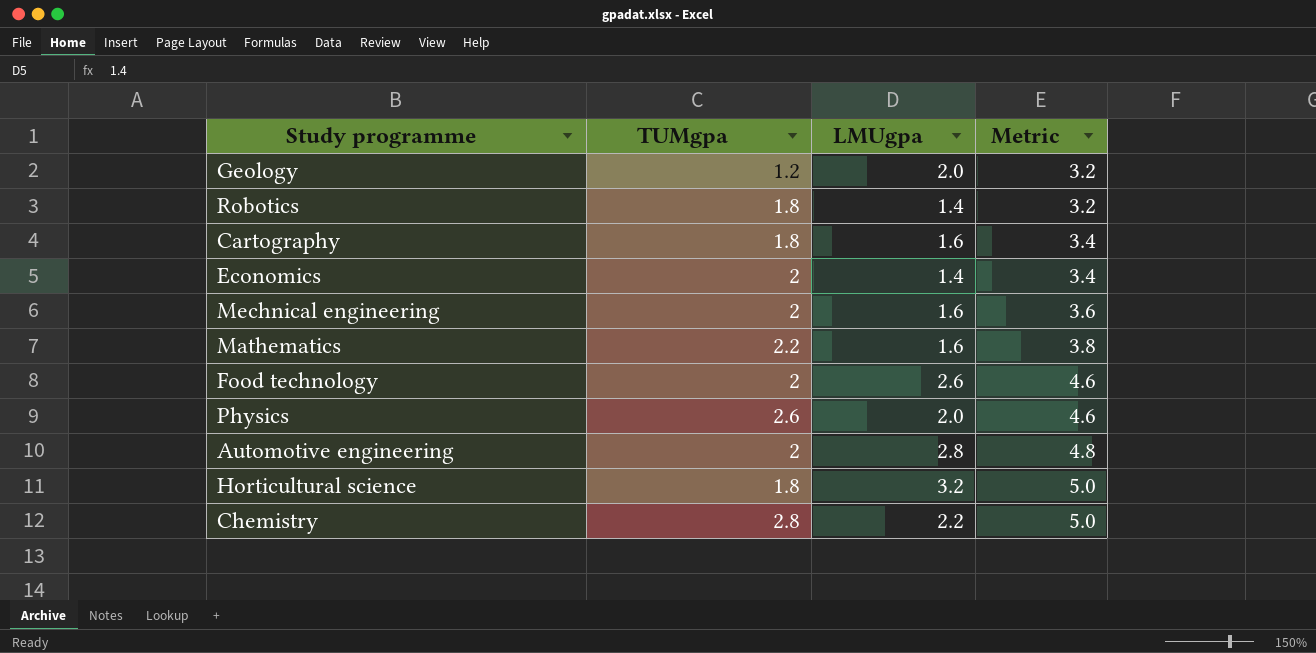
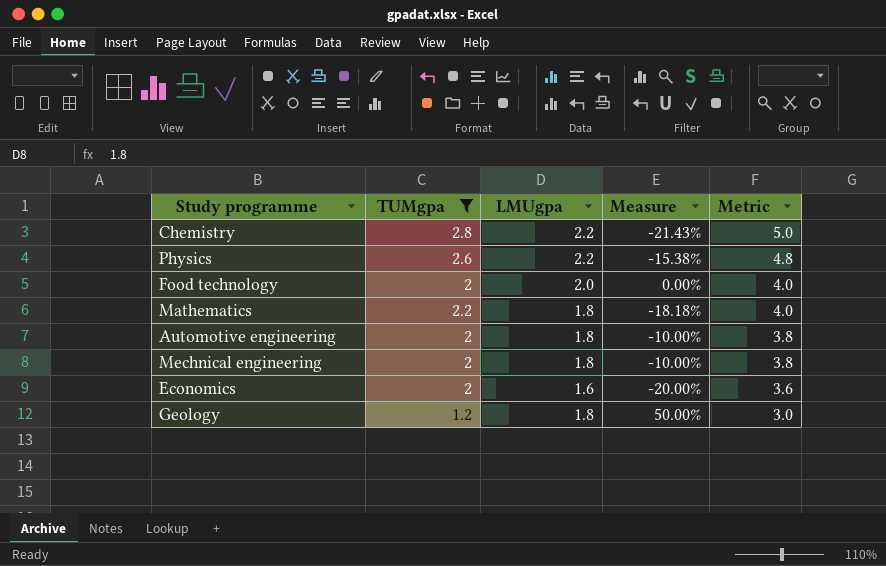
filter: none -> TUMgpa != 1.8
row order: Metric ascending -> Metric descending
column Measure | formula: none -> ([LMUgpa] - [TUMgpa]) / [TUMgpa]
Physics | LMUgpa: 2.0 -> 2.2
Physics | Metric: 4.6 -> 4.8
Food technology | LMUgpa: 2.6 -> 2.0
Food technology | Metric: 4.6 -> 4.0
Mathematics | LMUgpa: 1.6 -> 1.8
Mathematics | Metric: 3.8 -> 4.0
Automotive engineering | LMUgpa: 2.8 -> 1.8
Automotive engineering | Metric: 4.8 -> 3.8
Mechnical engineering | LMUgpa: 1.6 -> 1.8
Mechnical engineering | Metric: 3.6 -> 3.8
Economics | LMUgpa: 1.4 -> 1.6
Economics | Metric: 3.4 -> 3.6
Geology | LMUgpa: 2.0 -> 1.8
Geology | Metric: 3.2 -> 3.0

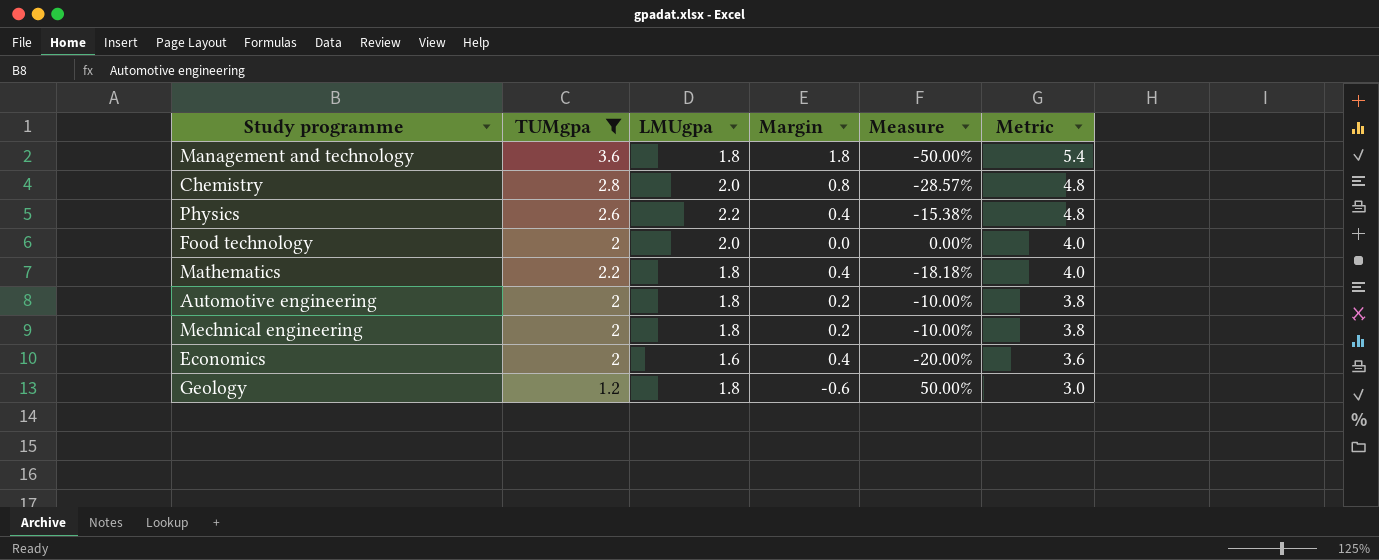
column Margin | formula: none -> [TUMgpa] - [LMUgpa]
row Management and technology: none -> 3.6 | 1.8 | 1.8 | -50.00% | 5.4
Chemistry | LMUgpa: 2.2 -> 2.0
Chemistry | Measure: -21.43% -> -28.57%
Chemistry | Metric: 5.0 -> 4.8

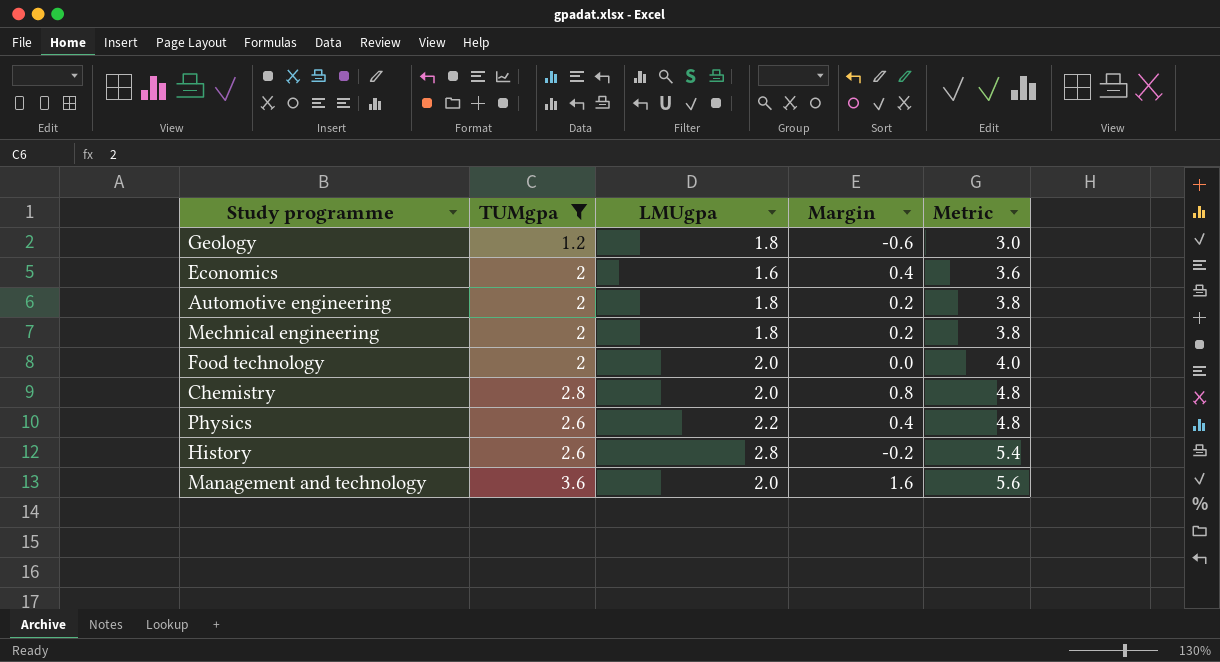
row order: Metric descending -> Metric ascending
column Measure | formula: ([LMUgpa] - [TUMgpa]) / [TUMgpa] -> none
row Mathematics: 2.2 | 1.8 | 0.4 | -18.18% | 4.0 -> none
row History: none -> 2.6 | 2.8 | -0.2 | 5.4
Management and technology | LMUgpa: 1.8 -> 2.0
Management and technology | Margin: 1.8 -> 1.6
Management and technology | Metric: 5.4 -> 5.6

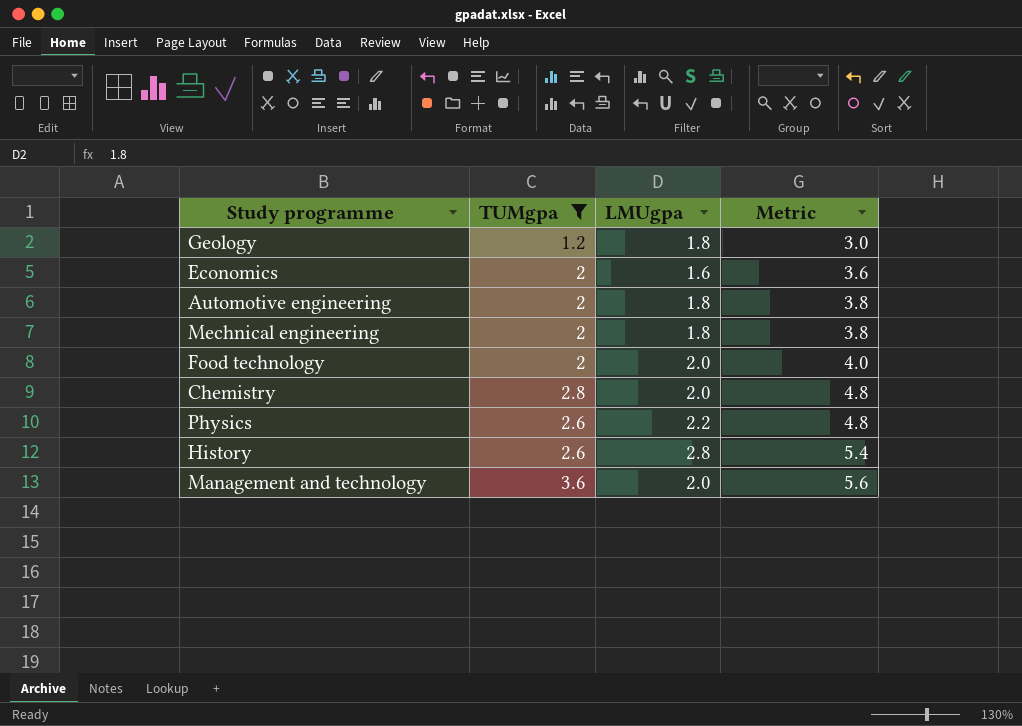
column Margin | formula: [TUMgpa] - [LMUgpa] -> none

